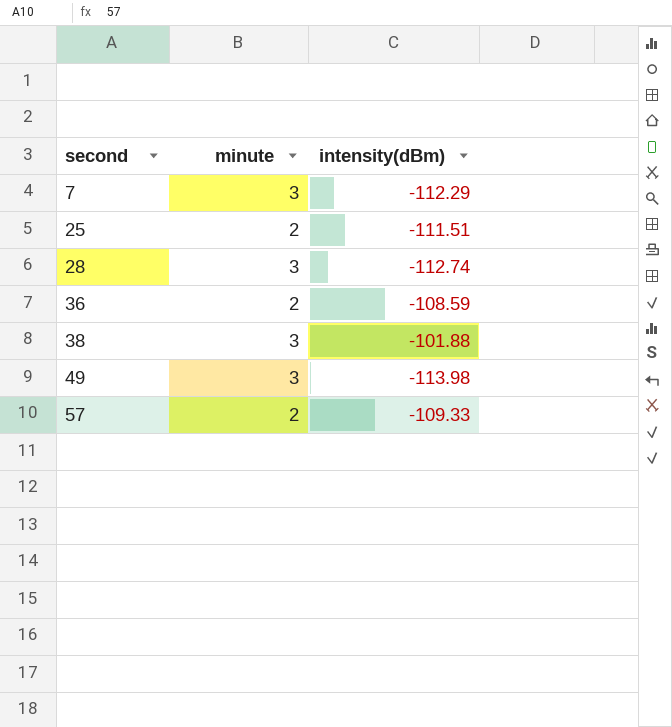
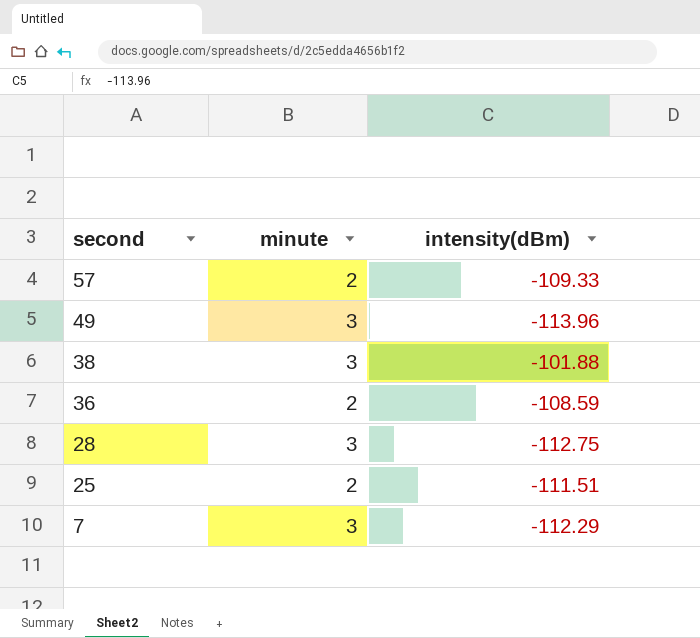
row order: second ascending -> second descending
49 | intensity(dBm): -113.98 -> -113.96
28 | intensity(dBm): -112.74 -> -112.75

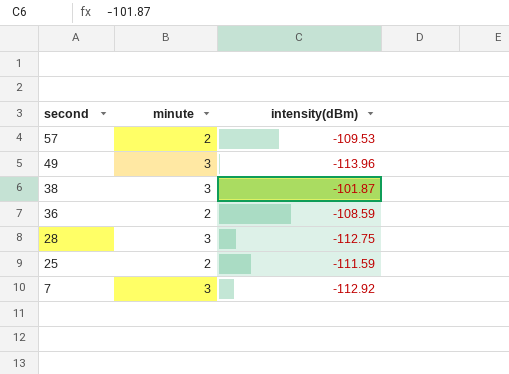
57 | intensity(dBm): -109.33 -> -109.53
38 | intensity(dBm): -101.88 -> -101.87
25 | intensity(dBm): -111.51 -> -111.59
7 | intensity(dBm): -112.29 -> -112.92

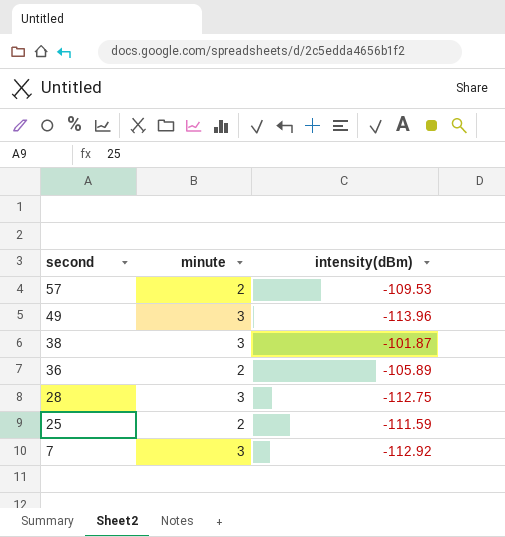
36 | intensity(dBm): -108.59 -> -105.89

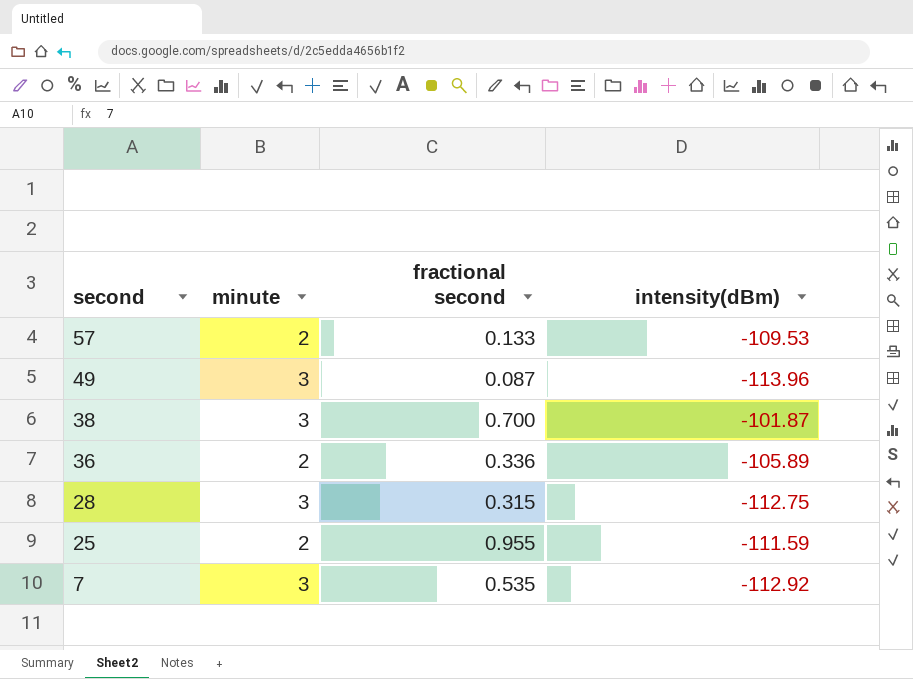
column fractional second | position: none -> 3

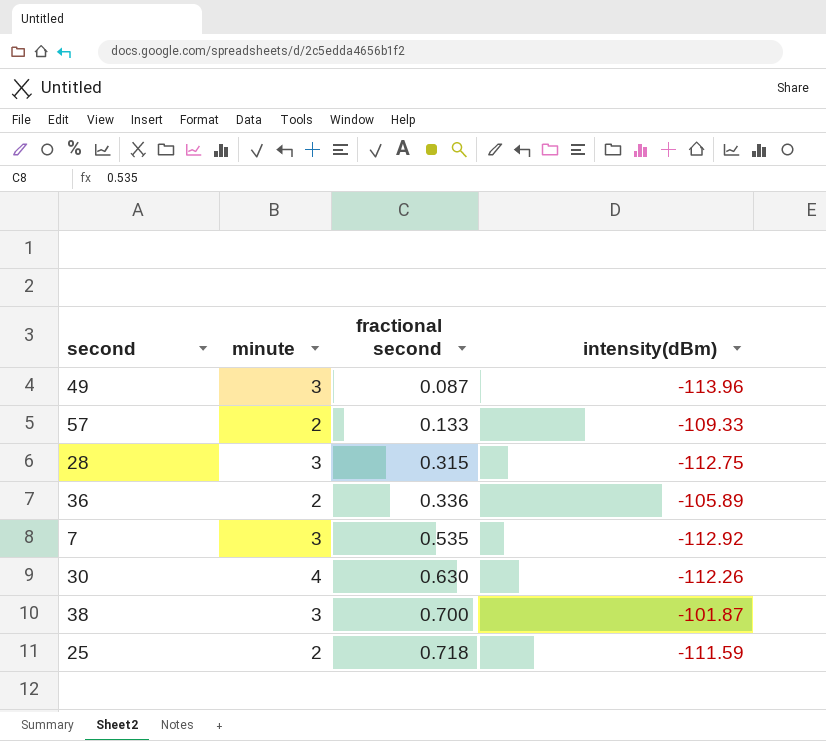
row order: second descending -> fractional second ascending
57 | intensity(dBm): -109.53 -> -109.33
row 30: none -> 4 | 0.630 | -112.26
25 | fractional second: 0.955 -> 0.718

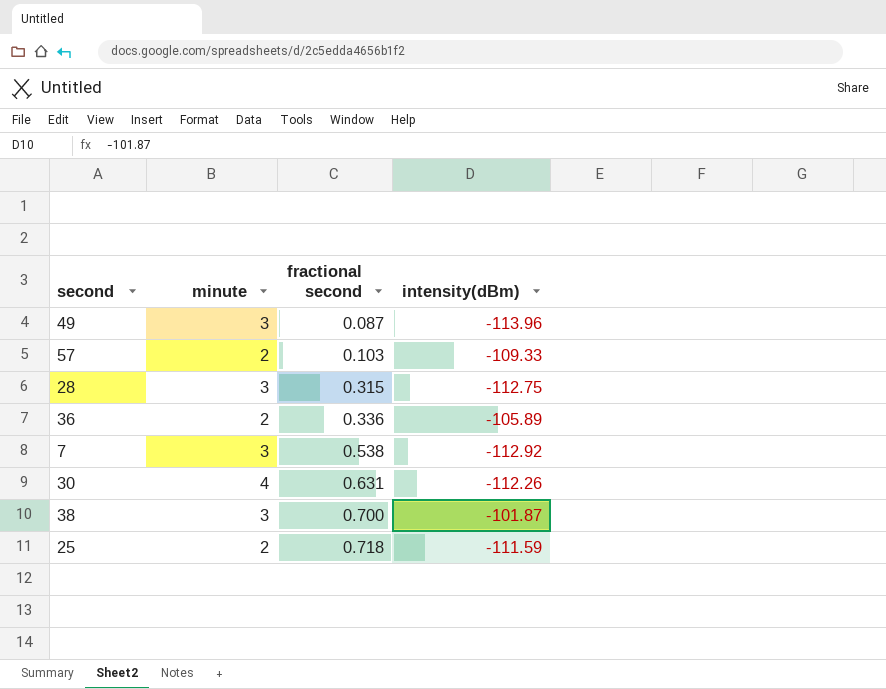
57 | fractional second: 0.133 -> 0.103
7 | fractional second: 0.535 -> 0.538
30 | fractional second: 0.630 -> 0.631

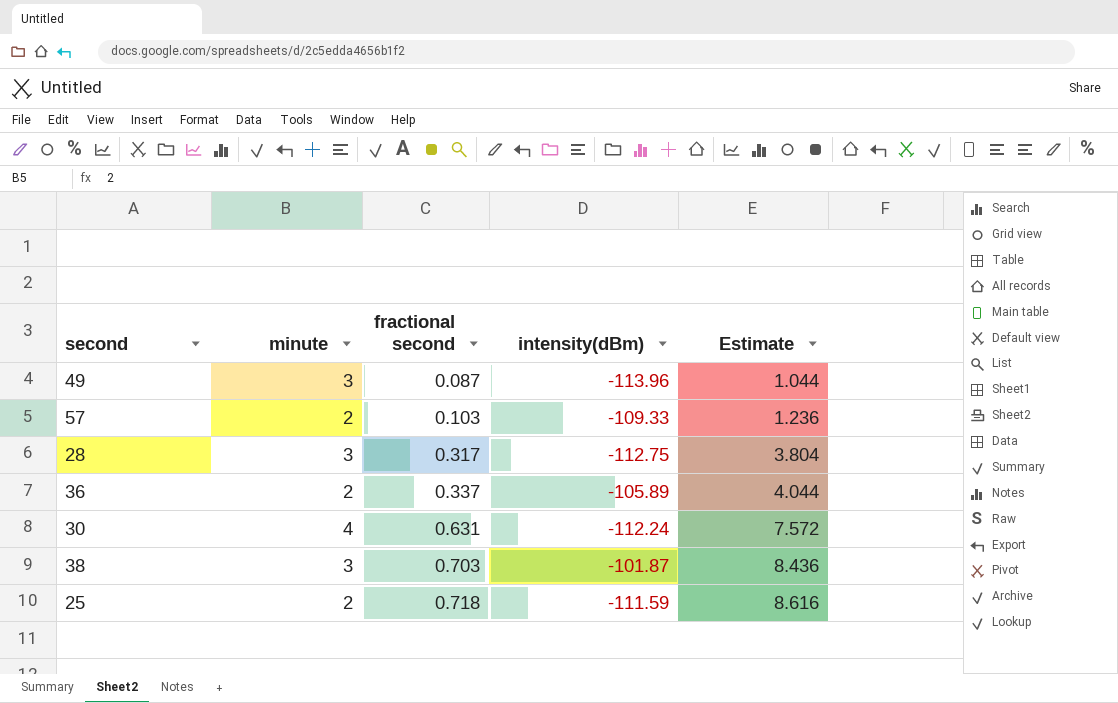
column Estimate | formula: none -> [fractional second] * 12
row 7: 3 | 0.538 | -112.92 -> none
28 | fractional second: 0.315 -> 0.317
36 | fractional second: 0.336 -> 0.337
30 | intensity(dBm): -112.26 -> -112.24
38 | fractional second: 0.700 -> 0.703

